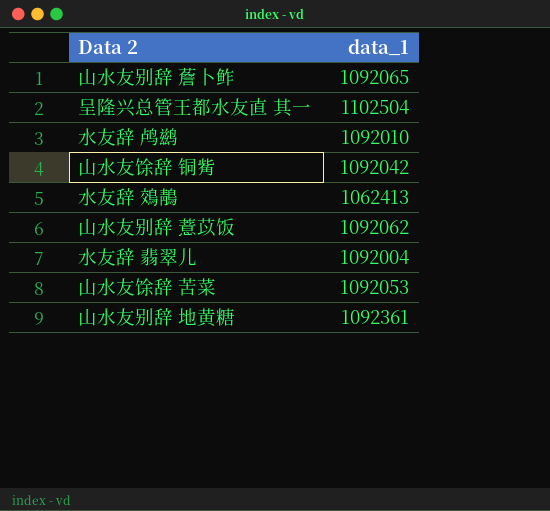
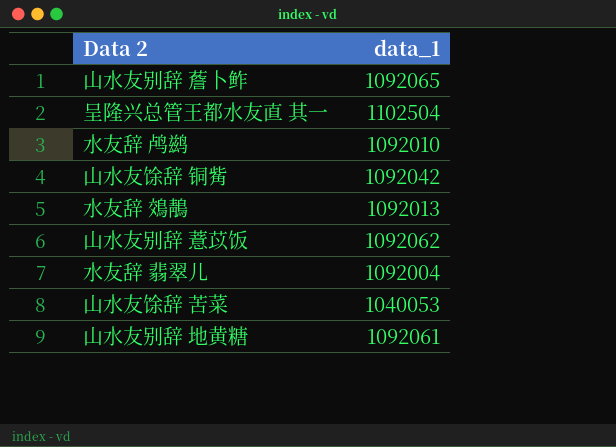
水友辞 鵁鶄 | data_1: 1062413 -> 1092013
山水友馀辞 苦菜 | data_1: 1092053 -> 1040053
山水友别辞 地黄糖 | data_1: 1092361 -> 1092061

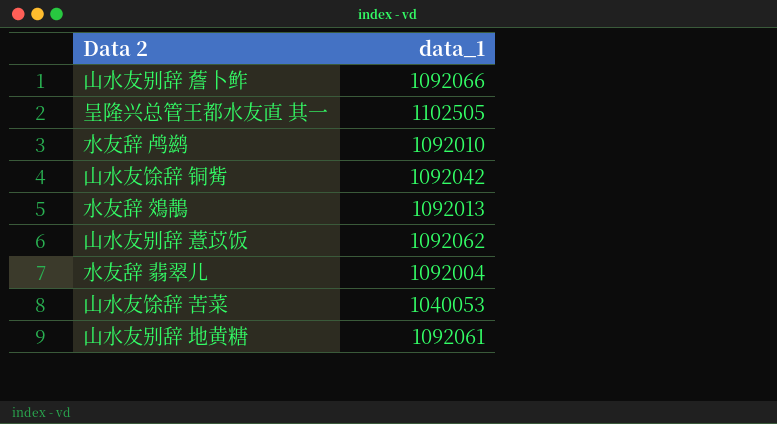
山水友别辞 薝卜鲊 | data_1: 1092065 -> 1092066
呈隆兴总管王都水友直 其一 | data_1: 1102504 -> 1102505

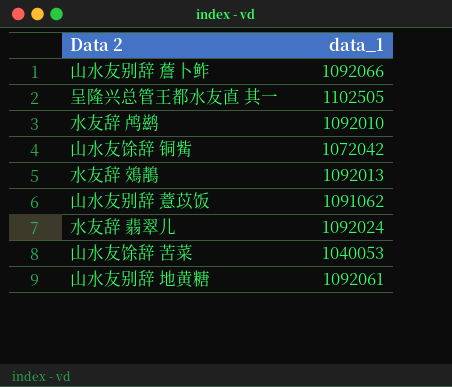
山水友馀辞 铜觜 | data_1: 1092042 -> 1072042
山水友别辞 薏苡饭 | data_1: 1092062 -> 1091062
水友辞 翡翠儿 | data_1: 1092004 -> 1092024

